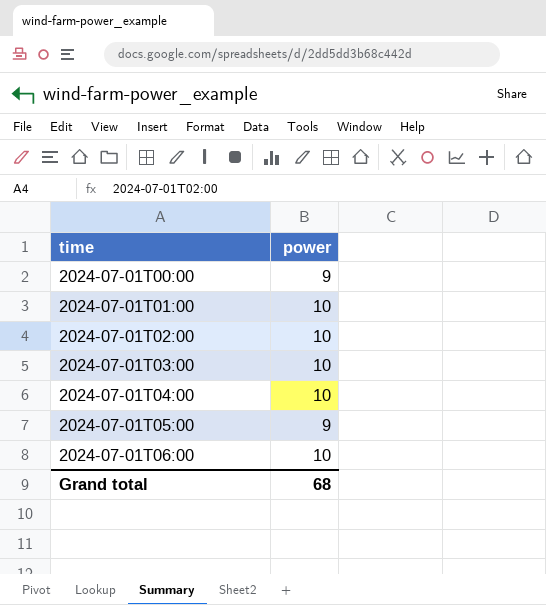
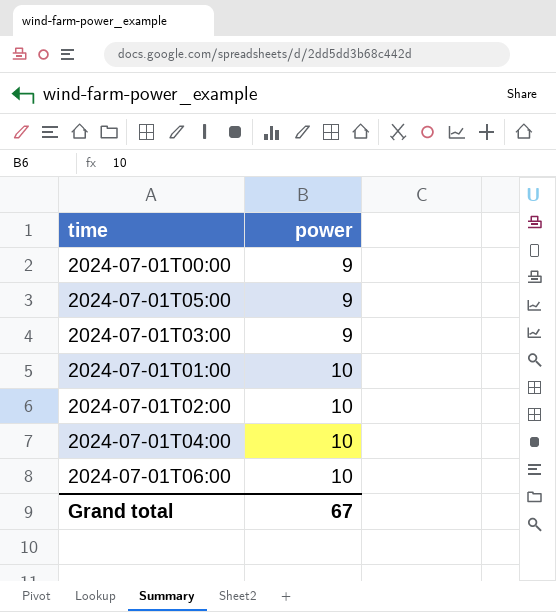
row order: time ascending -> power ascending
2024-07-01T03:00 | power: 10 -> 9
Grand total | power: 68 -> 67

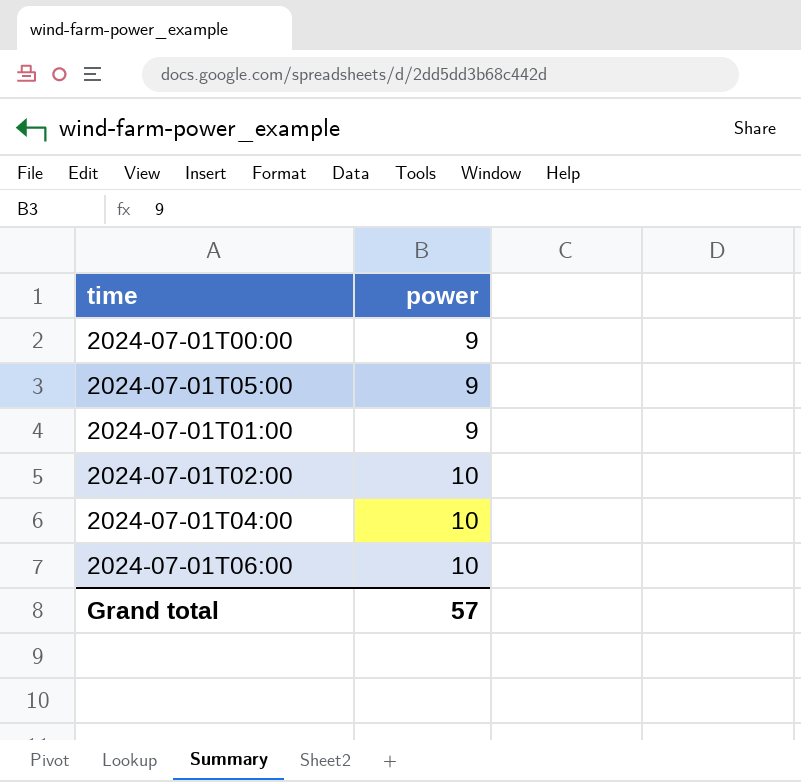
row 2024-07-01T03:00: 9 -> none
2024-07-01T01:00 | power: 10 -> 9
Grand total | power: 67 -> 57

